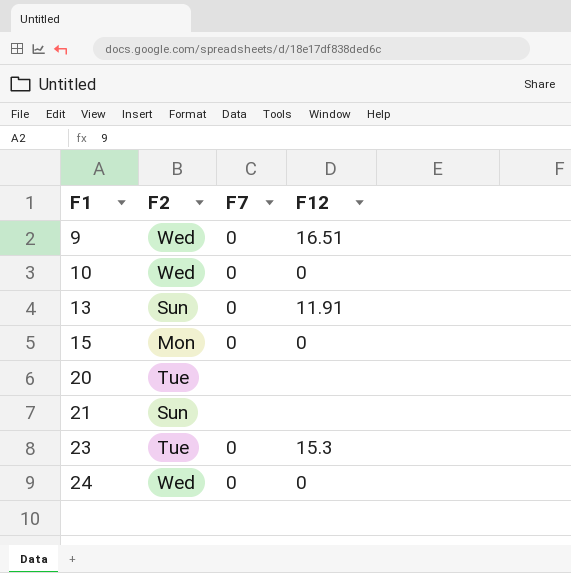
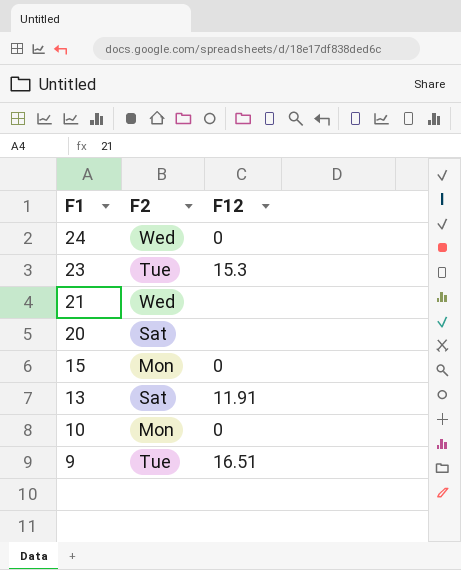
row order: F1 ascending -> F1 descending
column F7 | position: 3 -> none
21 | F2: Sun -> Wed
20 | F2: Tue -> Sat
13 | F2: Sun -> Sat
10 | F2: Wed -> Mon
9 | F2: Wed -> Tue

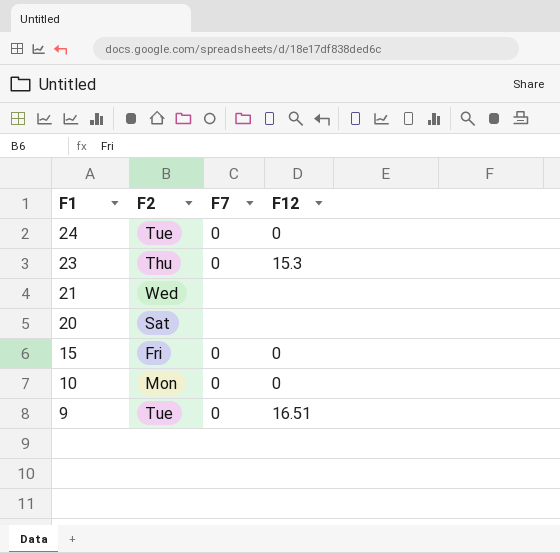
column F7 | position: none -> 3
row 13: Sat | 11.91 -> none
24 | F2: Wed -> Tue
23 | F2: Tue -> Thu
15 | F2: Mon -> Fri

